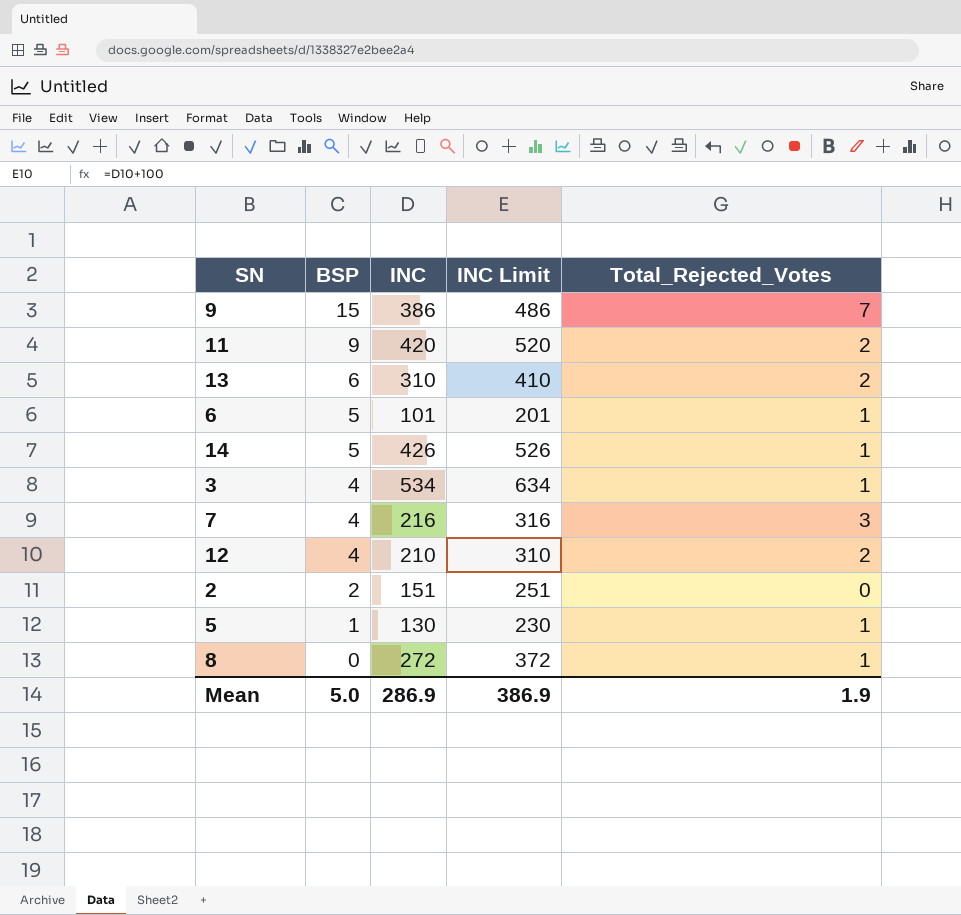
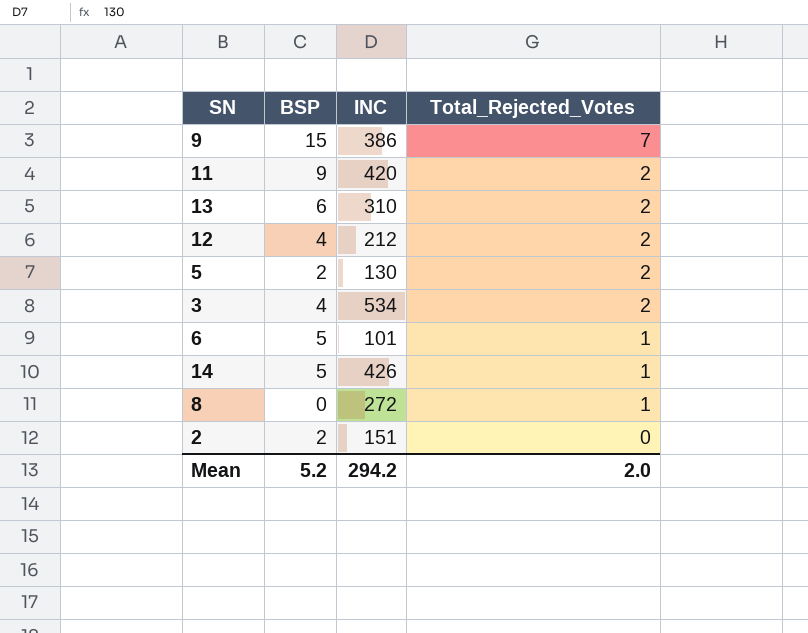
row order: BSP descending -> Total_Rejected_Votes descending
column INC Limit | formula: [INC] + 100 -> none
row 7: 4 | 216 | 316 | 3 -> none
12 | INC: 210 -> 212
5 | BSP: 1 -> 2
5 | Total_Rejected_Votes: 1 -> 2
3 | Total_Rejected_Votes: 1 -> 2
Mean | BSP: 5.0 -> 5.2
Mean | INC: 286.9 -> 294.2
Mean | Total_Rejected_Votes: 1.9 -> 2.0

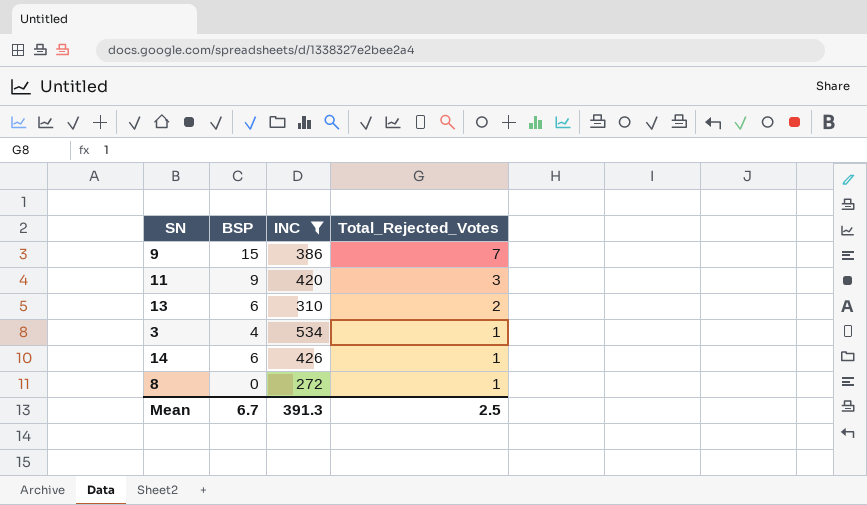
filter: none -> INC >= 272
11 | Total_Rejected_Votes: 2 -> 3
3 | Total_Rejected_Votes: 2 -> 1
14 | BSP: 5 -> 6
Mean | BSP: 5.2 -> 6.7
Mean | INC: 294.2 -> 391.3
Mean | Total_Rejected_Votes: 2.0 -> 2.5

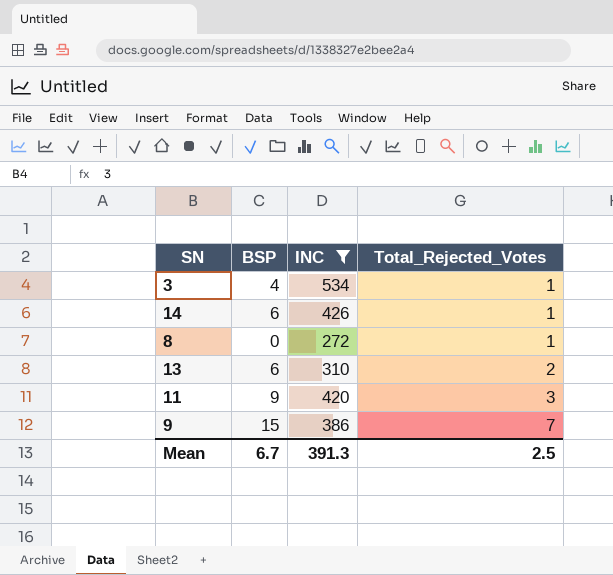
row order: Total_Rejected_Votes descending -> Total_Rejected_Votes ascending

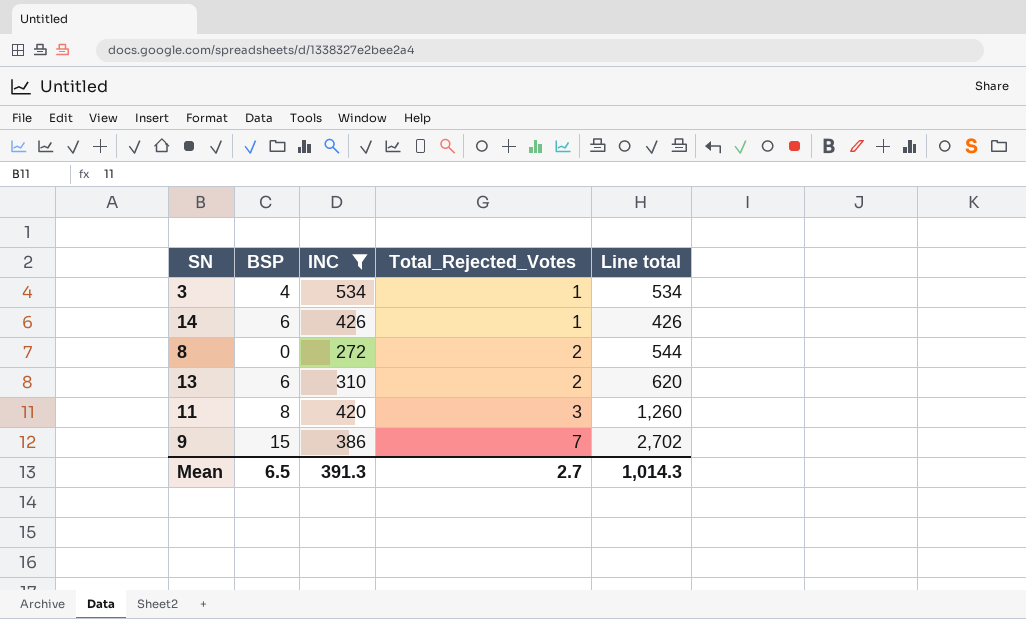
column Line total | formula: none -> [INC] * [Total_Rejected_Votes]
8 | Total_Rejected_Votes: 1 -> 2
11 | BSP: 9 -> 8
Mean | BSP: 6.7 -> 6.5
Mean | Total_Rejected_Votes: 2.5 -> 2.7

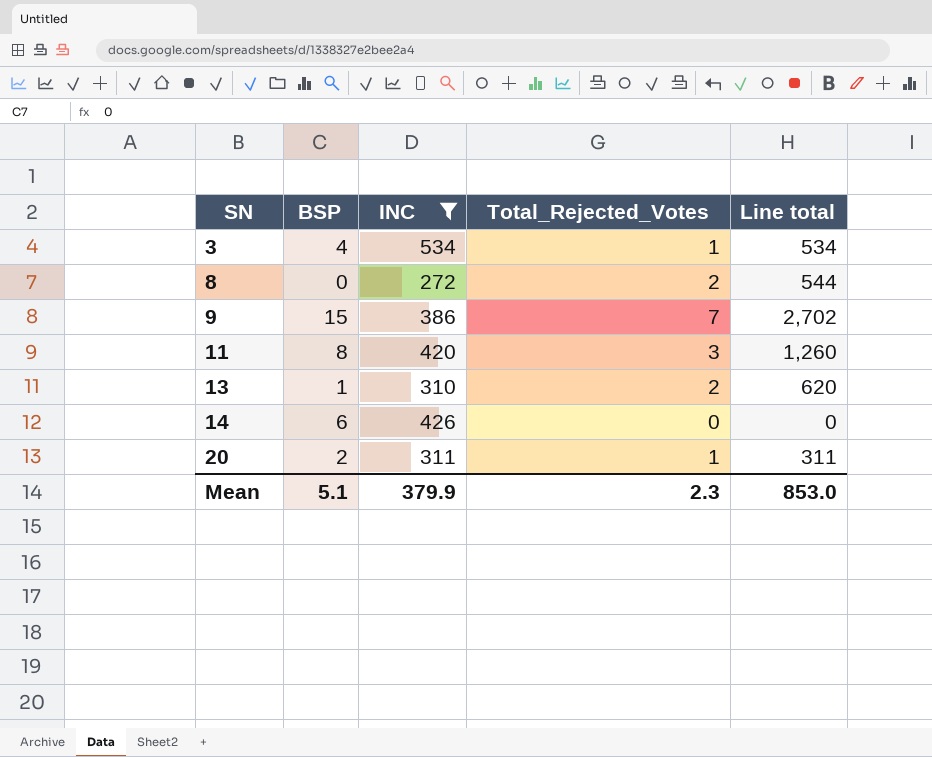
row order: Total_Rejected_Votes ascending -> SN ascending
13 | BSP: 6 -> 1
14 | Total_Rejected_Votes: 1 -> 0
14 | Line total: 426 -> 0
row 20: none -> 2 | 311 | 1 | 311
Mean | BSP: 6.5 -> 5.1
Mean | INC: 391.3 -> 379.9
Mean | Total_Rejected_Votes: 2.7 -> 2.3
Mean | Line total: 1,014.3 -> 853.0

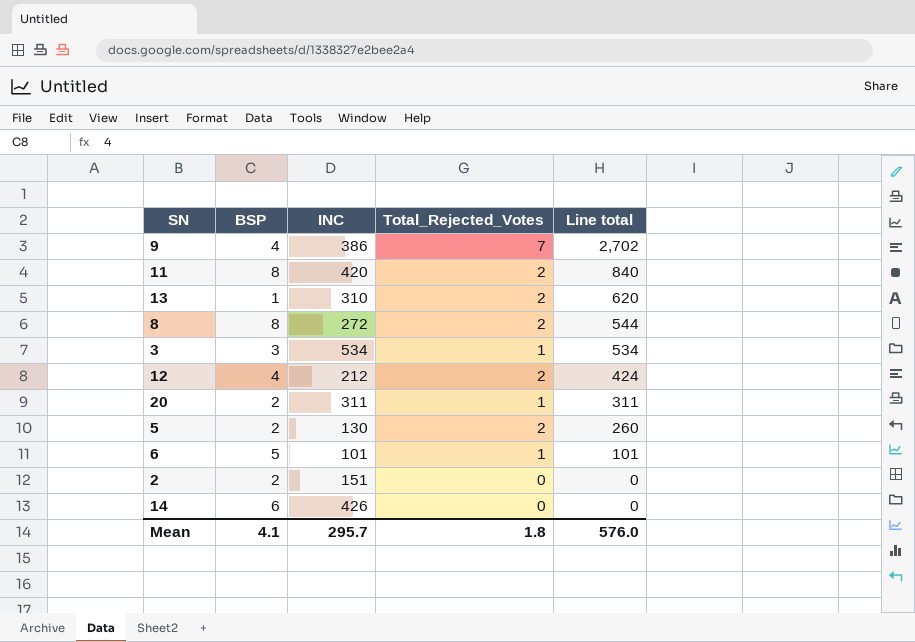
filter: INC >= 272 -> none
row order: SN ascending -> Line total descending
9 | BSP: 15 -> 4
11 | Total_Rejected_Votes: 3 -> 2
11 | Line total: 1,260 -> 840
8 | BSP: 0 -> 8
3 | BSP: 4 -> 3
Mean | BSP: 5.1 -> 4.1
Mean | INC: 379.9 -> 295.7
Mean | Total_Rejected_Votes: 2.3 -> 1.8
Mean | Line total: 853.0 -> 576.0

